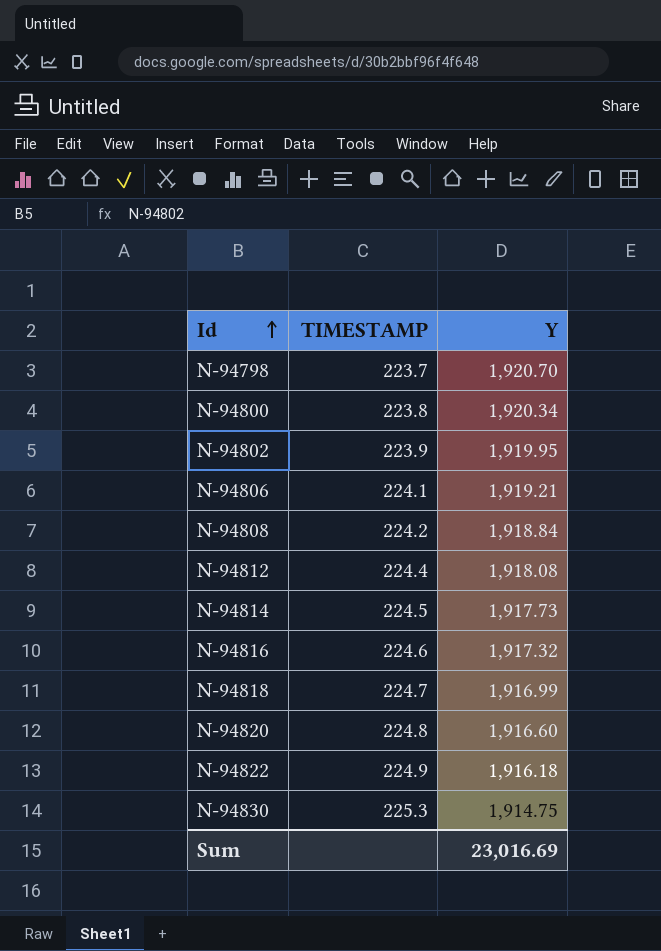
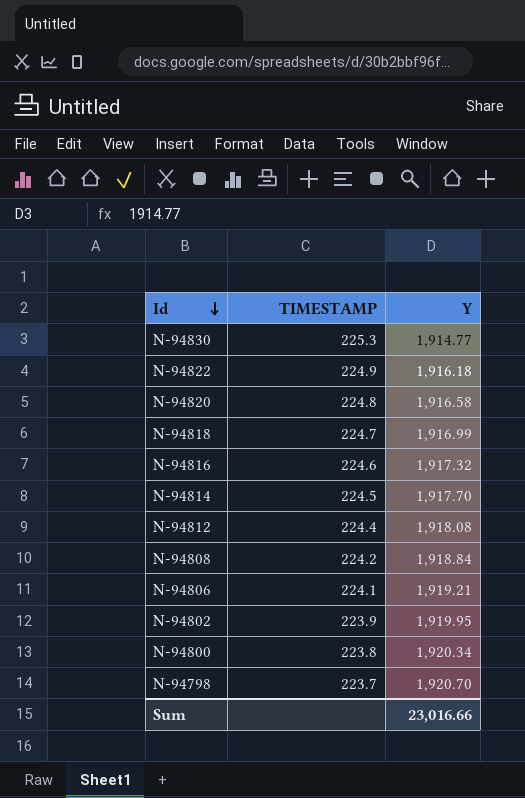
row order: Id ascending -> Id descending
N-94830 | Y: 1,914.75 -> 1,914.77
N-94820 | Y: 1,916.60 -> 1,916.58
N-94814 | Y: 1,917.73 -> 1,917.70
Sum | Y: 23,016.69 -> 23,016.66

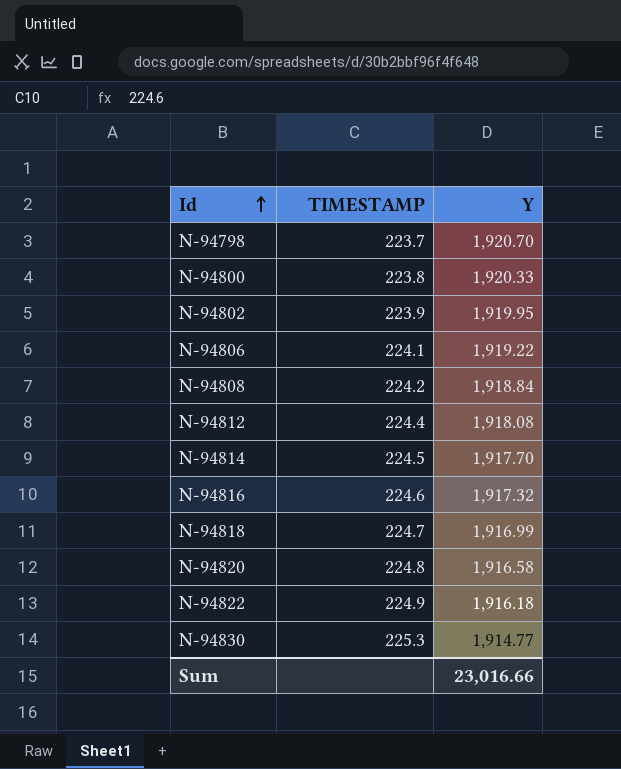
row order: Id descending -> Id ascending
N-94800 | Y: 1,920.34 -> 1,920.33
N-94806 | Y: 1,919.21 -> 1,919.22

